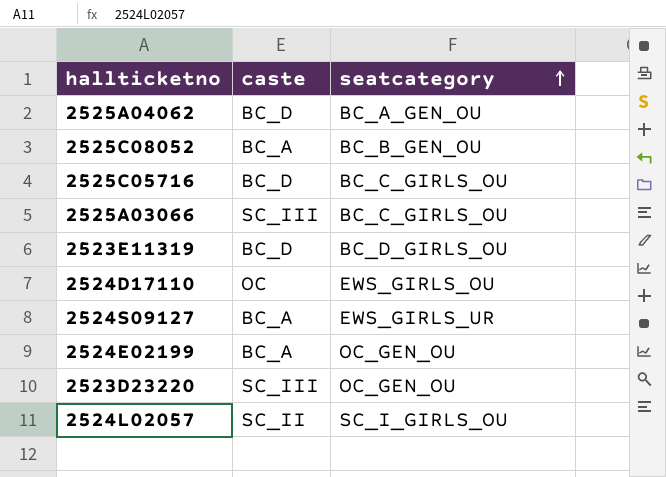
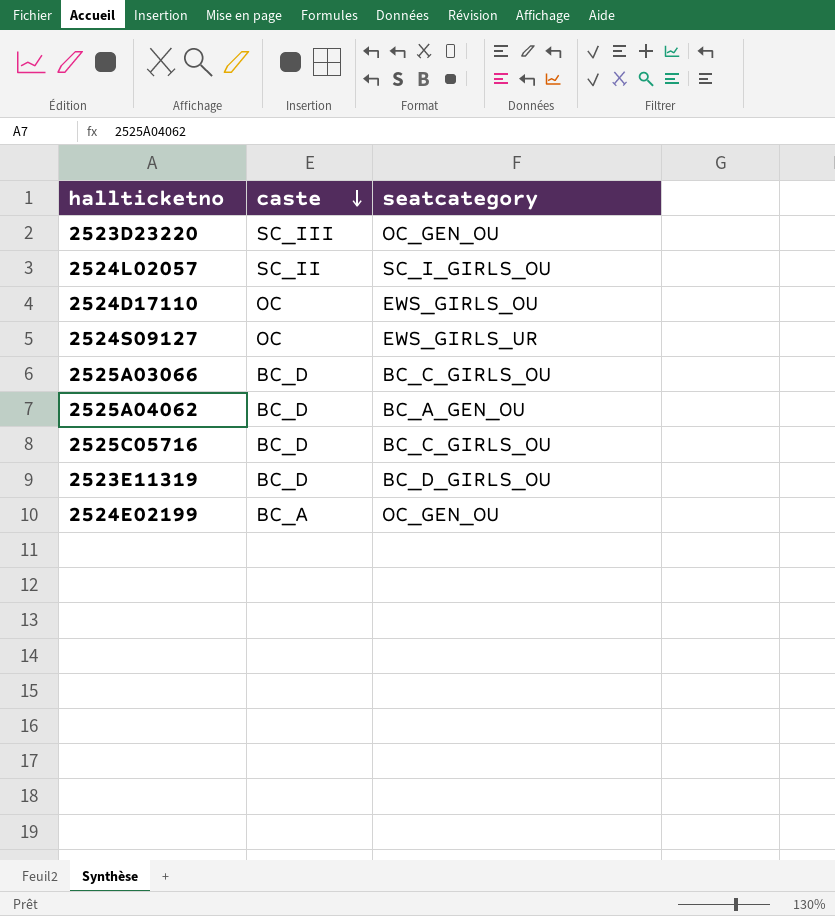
row order: seatcategory ascending -> caste descending
row 2525C08052: BC_A | BC_B_GEN_OU -> none
2524S09127 | caste: BC_A -> OC
2525A03066 | caste: SC_III -> BC_D

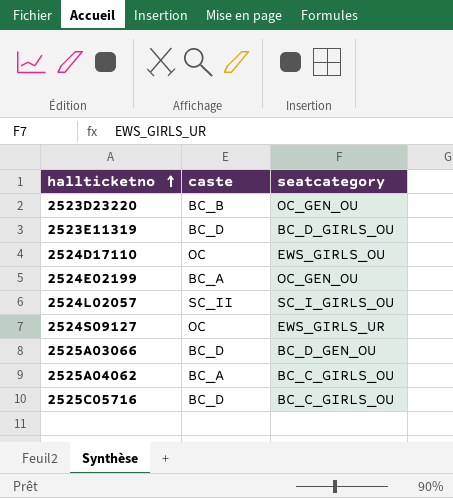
row order: caste descending -> hallticketno ascending
2523D23220 | caste: SC_III -> BC_B
2525A03066 | seatcategory: BC_C_GIRLS_OU -> BC_D_GEN_OU
2525A04062 | caste: BC_D -> BC_A
2525A04062 | seatcategory: BC_A_GEN_OU -> BC_C_GIRLS_OU

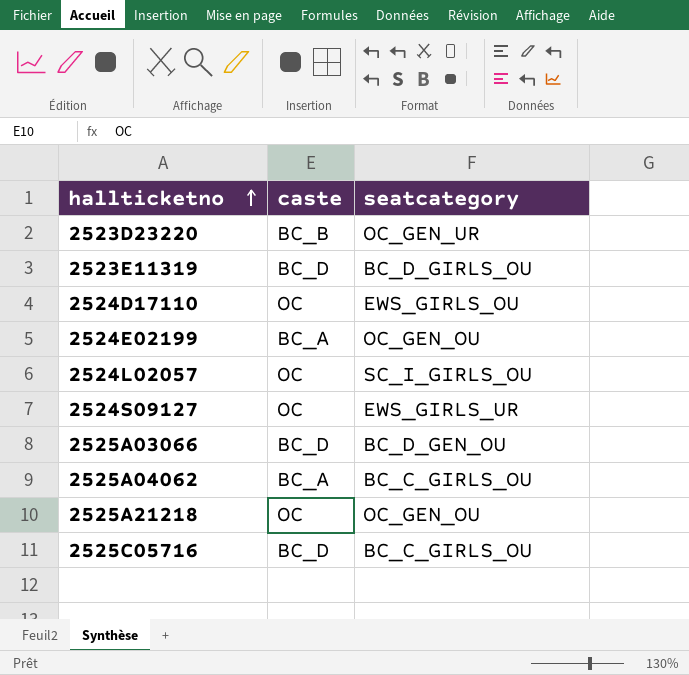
2523D23220 | seatcategory: OC_GEN_OU -> OC_GEN_UR
2524L02057 | caste: SC_II -> OC
row 2525A21218: none -> OC | OC_GEN_OU

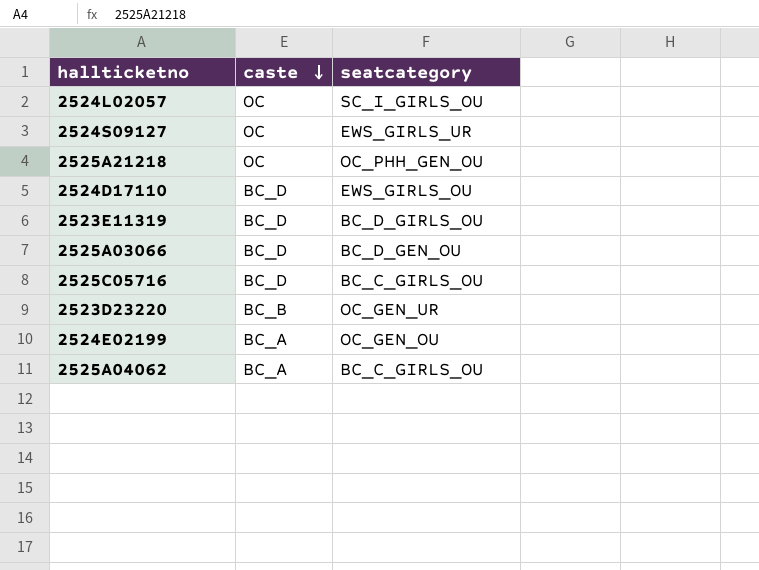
row order: hallticketno ascending -> caste descending
2525A21218 | seatcategory: OC_GEN_OU -> OC_PHH_GEN_OU
2524D17110 | caste: OC -> BC_D

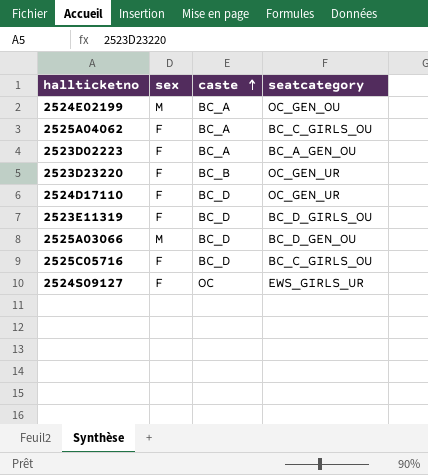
row order: caste descending -> caste ascending
column sex | position: none -> 2
row 2524L02057: OC | SC_I_GIRLS_OU -> none
row 2525A21218: OC | OC_PHH_GEN_OU -> none
row 2523D02223: none -> F | BC_A | BC_A_GEN_OU
2524D17110 | seatcategory: EWS_GIRLS_OU -> OC_GEN_UR

